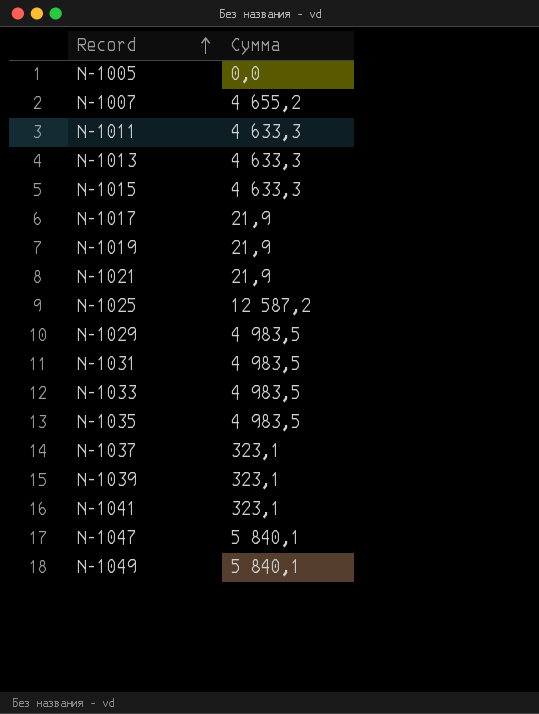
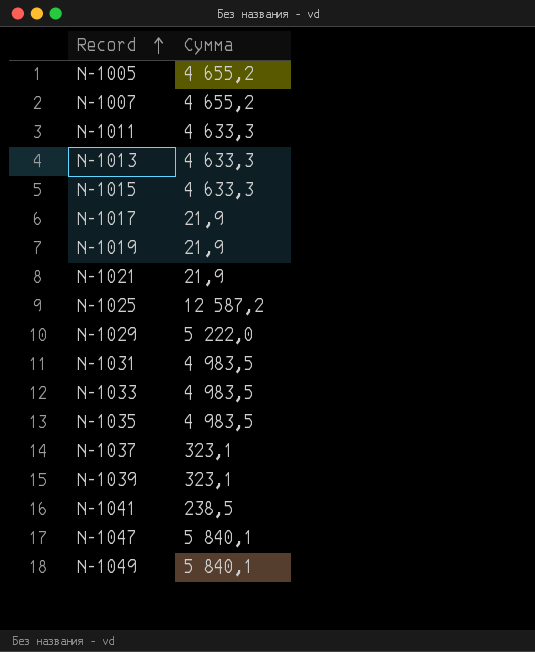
N-1005 | Сумма: 0,0 -> 4 655,2
N-1029 | Сумма: 4 983,5 -> 5 222,0
N-1041 | Сумма: 323,1 -> 238,5

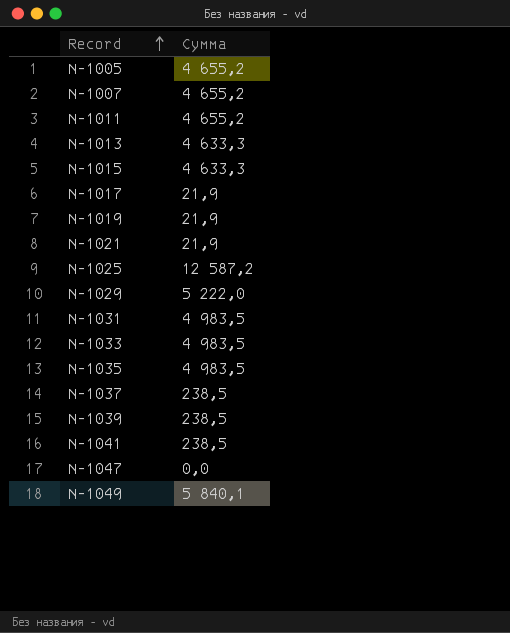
N-1011 | Сумма: 4 633,3 -> 4 655,2
N-1037 | Сумма: 323,1 -> 238,5
N-1039 | Сумма: 323,1 -> 238,5
N-1047 | Сумма: 5 840,1 -> 0,0

